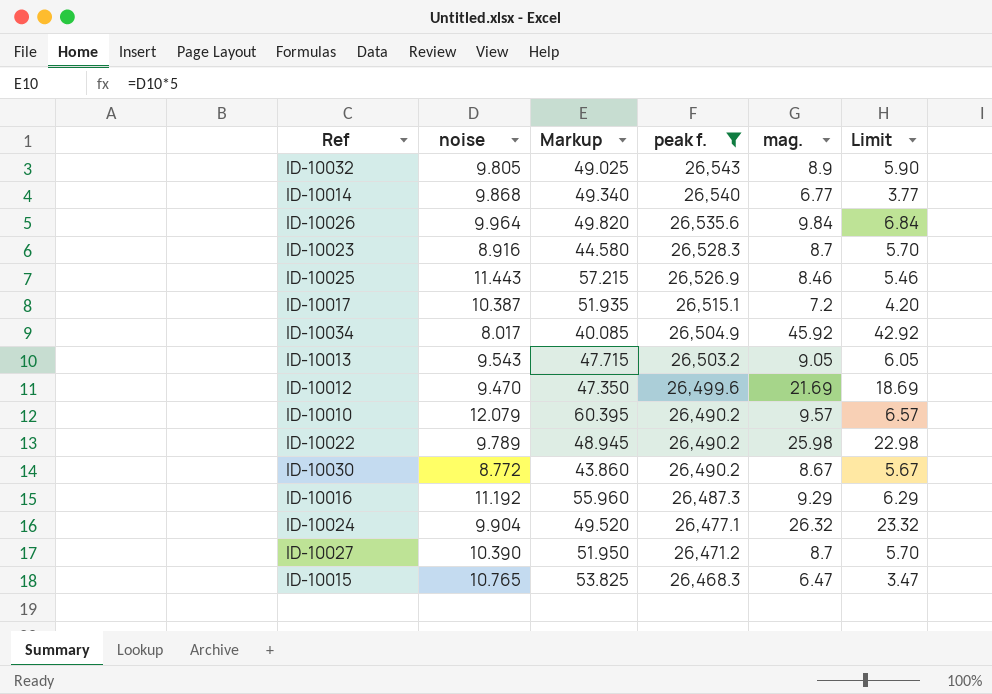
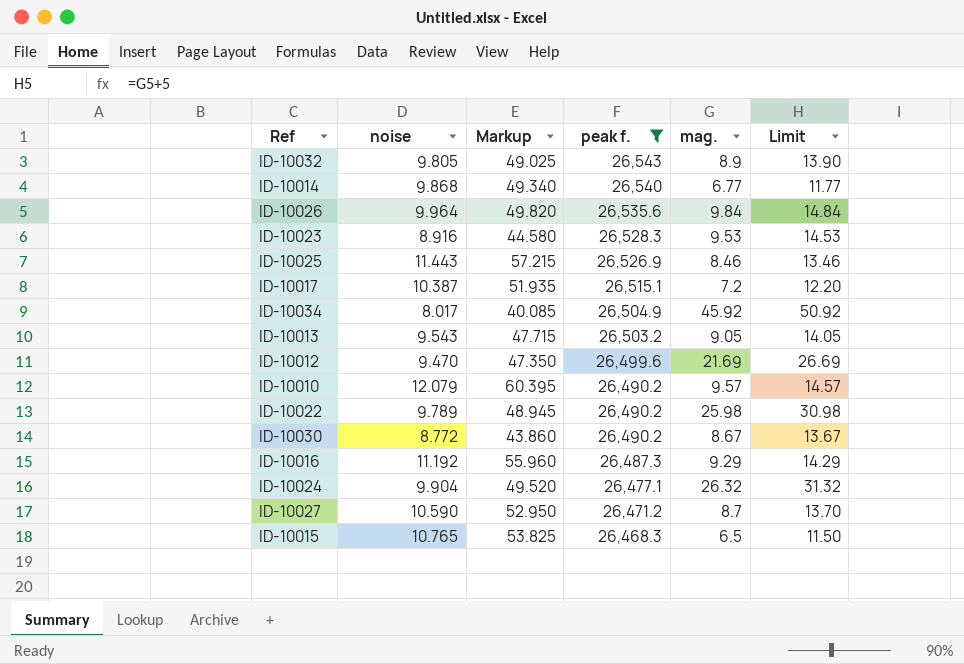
column Limit | formula: [mag.] - 3 -> [mag.] + 5
ID-10023 | mag.: 8.7 -> 9.53
ID-10027 | noise: 10.390 -> 10.590
ID-10027 | Markup: 51.950 -> 52.950
ID-10015 | mag.: 6.47 -> 6.5

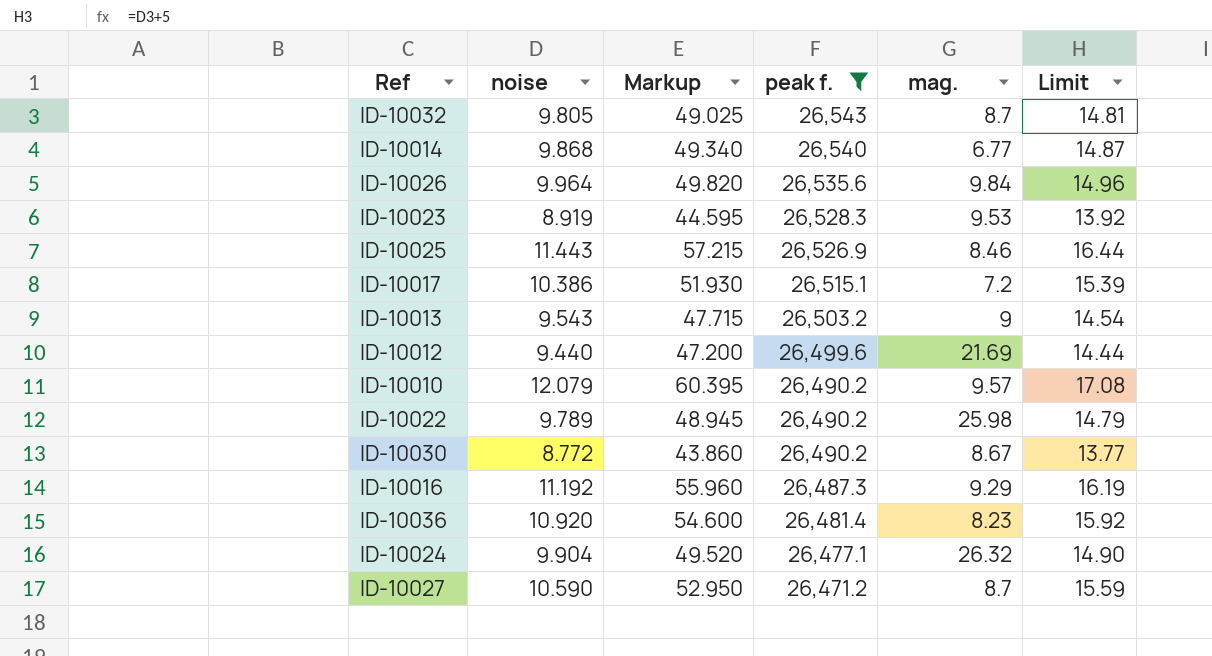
column Limit | formula: [mag.] + 5 -> [noise] + 5
row ID-10034: 8.017 | 40.085 | 26,504.9 | 45.92 | 50.92 -> none
row ID-10015: 10.765 | 53.825 | 26,468.3 | 6.5 | 11.50 -> none
ID-10032 | mag.: 8.9 -> 8.7
ID-10023 | noise: 8.916 -> 8.919
ID-10023 | Markup: 44.580 -> 44.595
ID-10017 | noise: 10.387 -> 10.386
ID-10017 | Markup: 51.935 -> 51.930
ID-10013 | mag.: 9.05 -> 9
ID-10012 | noise: 9.470 -> 9.440
ID-10012 | Markup: 47.350 -> 47.200
row ID-10036: none -> 10.920 | 54.600 | 26,481.4 | 8.23 | 15.92

